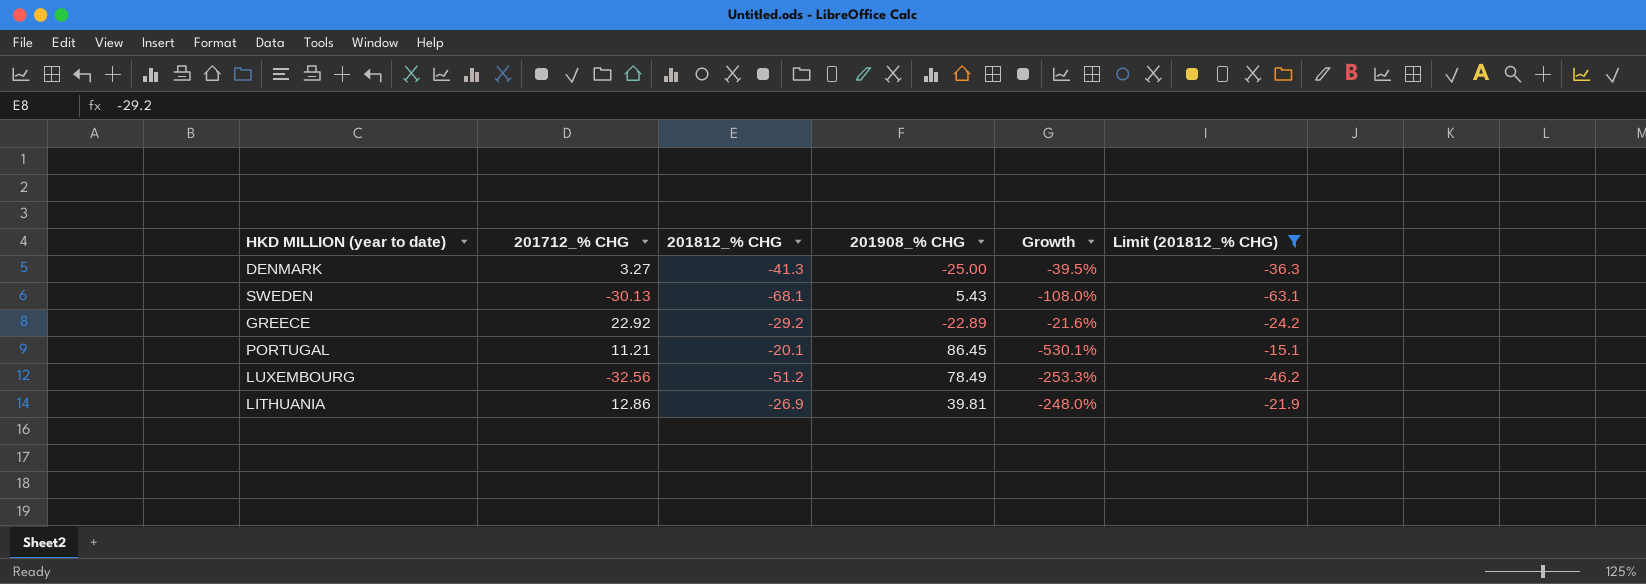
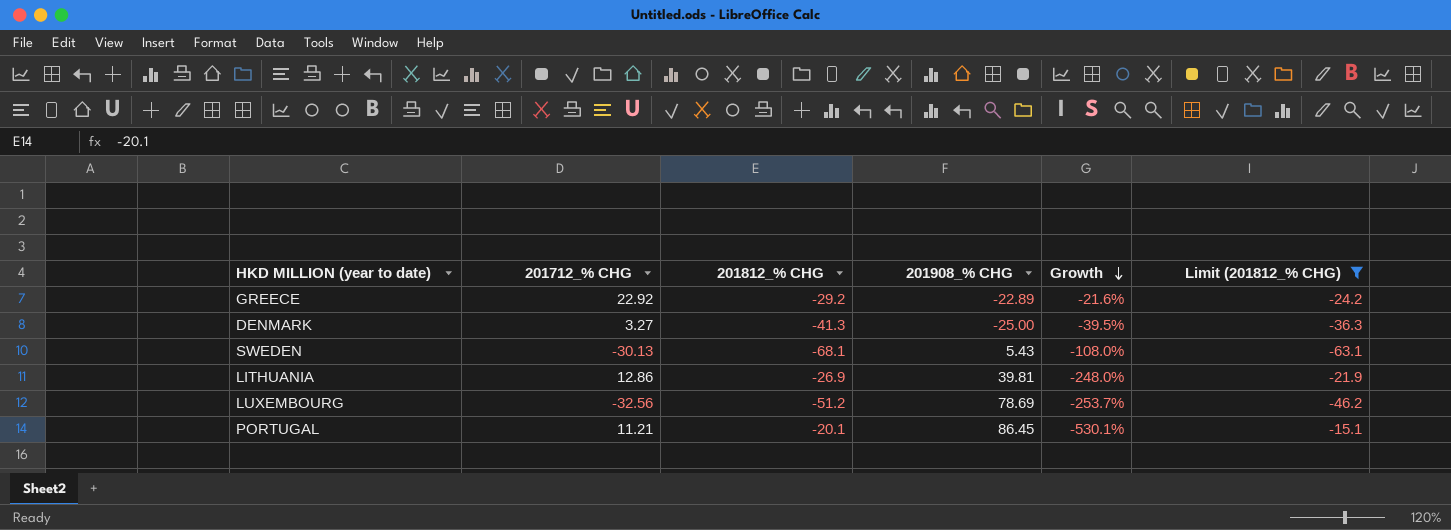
row order: none -> Growth descending
LUXEMBOURG | 201908_% CHG: 78.49 -> 78.69
LUXEMBOURG | Growth: -253.3% -> -253.7%

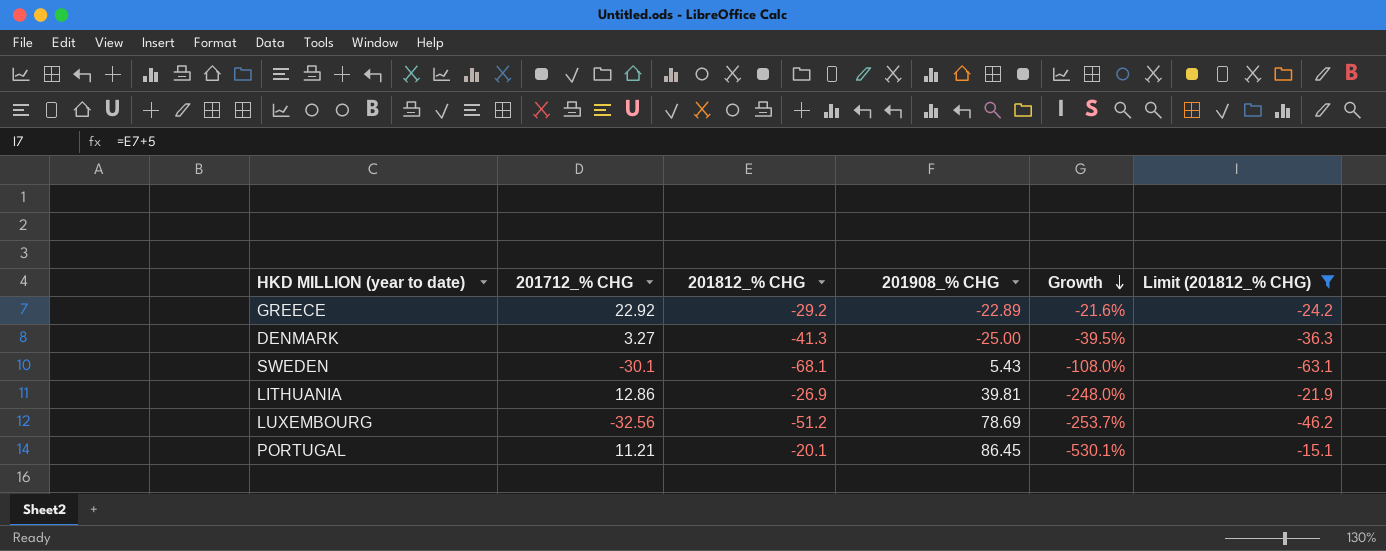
SWEDEN | 201712_% CHG: -30.13 -> -30.1

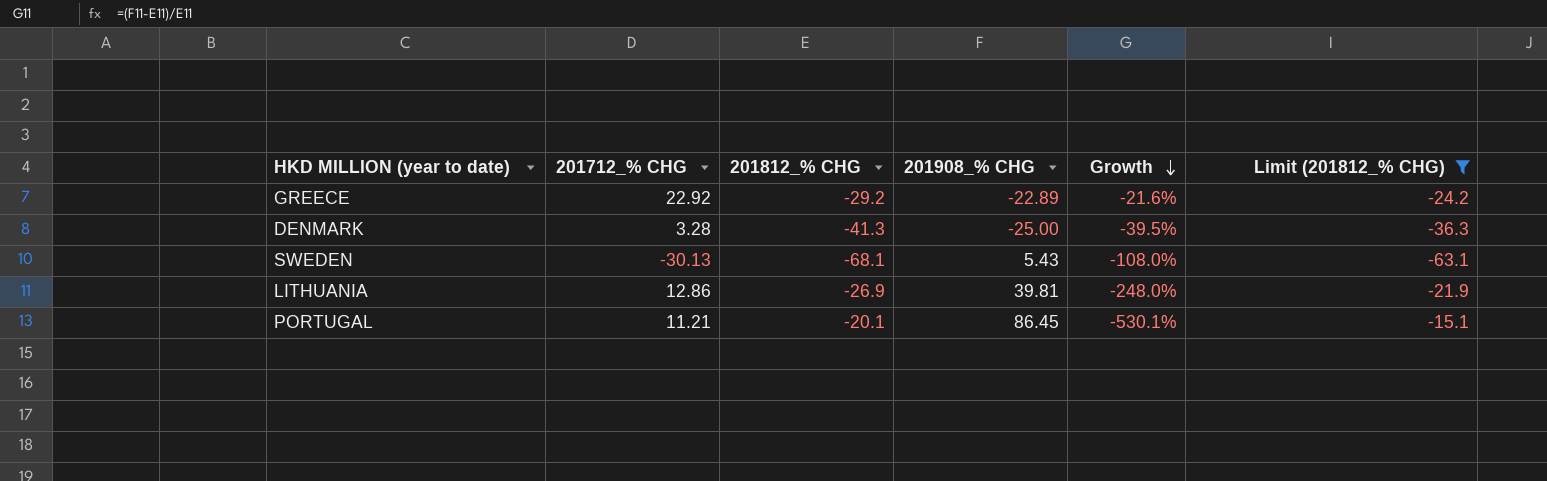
row LUXEMBOURG: -32.56 | -51.2 | 78.69 | -253.7% | -46.2 -> none
DENMARK | 201712_% CHG: 3.27 -> 3.28
SWEDEN | 201712_% CHG: -30.1 -> -30.13

